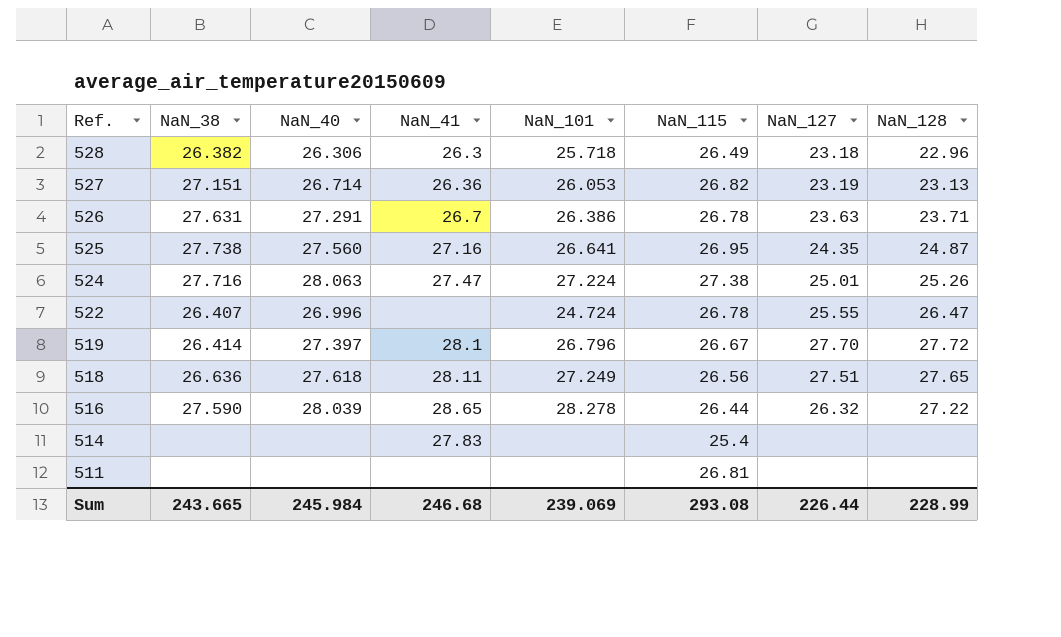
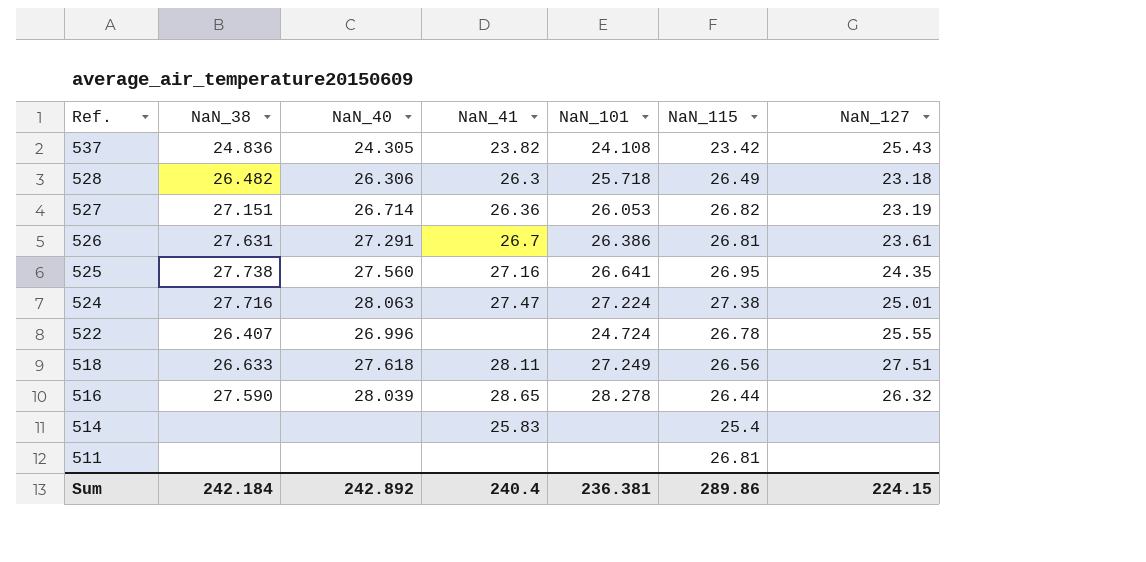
column NaN_128 | position: 8 -> none
row 519: 26.414 | 27.397 | 28.1 | 26.796 | 26.67 | 27.70 | 27.72 -> none
row 537: none -> 24.836 | 24.305 | 23.82 | 24.108 | 23.42 | 25.43
528 | NaN_38: 26.382 -> 26.482
526 | NaN_115: 26.78 -> 26.81
526 | NaN_127: 23.63 -> 23.61
518 | NaN_38: 26.636 -> 26.633
514 | NaN_41: 27.83 -> 25.83
Sum | NaN_38: 243.665 -> 242.184
Sum | NaN_40: 245.984 -> 242.892
Sum | NaN_41: 246.68 -> 240.4
Sum | NaN_101: 239.069 -> 236.381
Sum | NaN_115: 293.08 -> 289.86
Sum | NaN_127: 226.44 -> 224.15

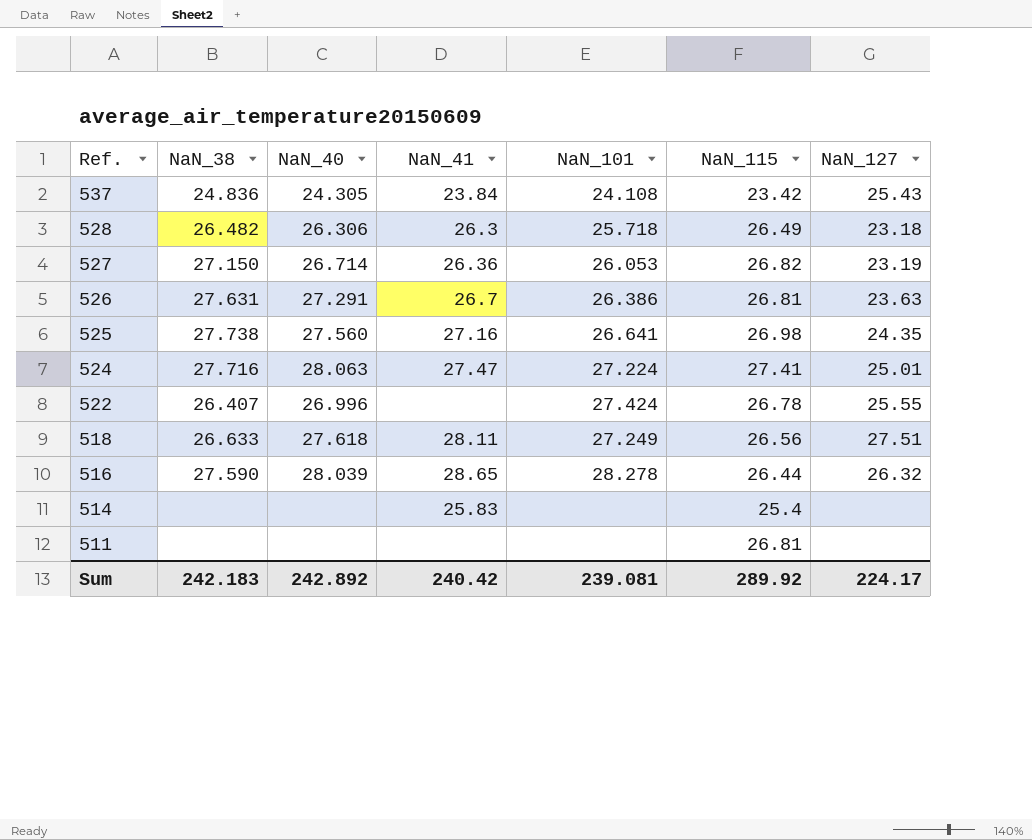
537 | NaN_41: 23.82 -> 23.84
527 | NaN_38: 27.151 -> 27.150
526 | NaN_127: 23.61 -> 23.63
525 | NaN_115: 26.95 -> 26.98
524 | NaN_115: 27.38 -> 27.41
522 | NaN_101: 24.724 -> 27.424
Sum | NaN_38: 242.184 -> 242.183
Sum | NaN_41: 240.4 -> 240.42
Sum | NaN_101: 236.381 -> 239.081
Sum | NaN_115: 289.86 -> 289.92
Sum | NaN_127: 224.15 -> 224.17

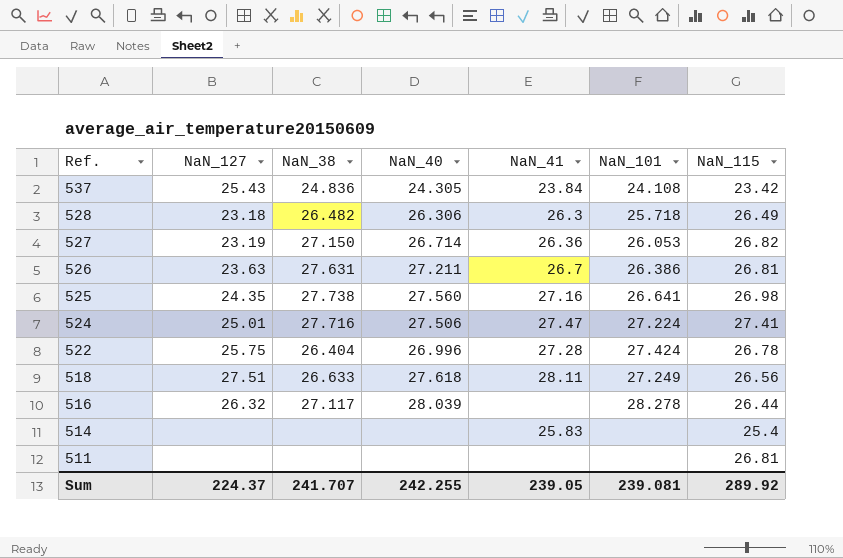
column NaN_127 | position: 7 -> 2
526 | NaN_40: 27.291 -> 27.211
524 | NaN_40: 28.063 -> 27.506
522 | NaN_127: 25.55 -> 25.75
522 | NaN_38: 26.407 -> 26.404
522 | NaN_41: none -> 27.28
516 | NaN_38: 27.590 -> 27.117
516 | NaN_41: 28.65 -> none
Sum | NaN_127: 224.17 -> 224.37
Sum | NaN_38: 242.183 -> 241.707
Sum | NaN_40: 242.892 -> 242.255
Sum | NaN_41: 240.42 -> 239.05

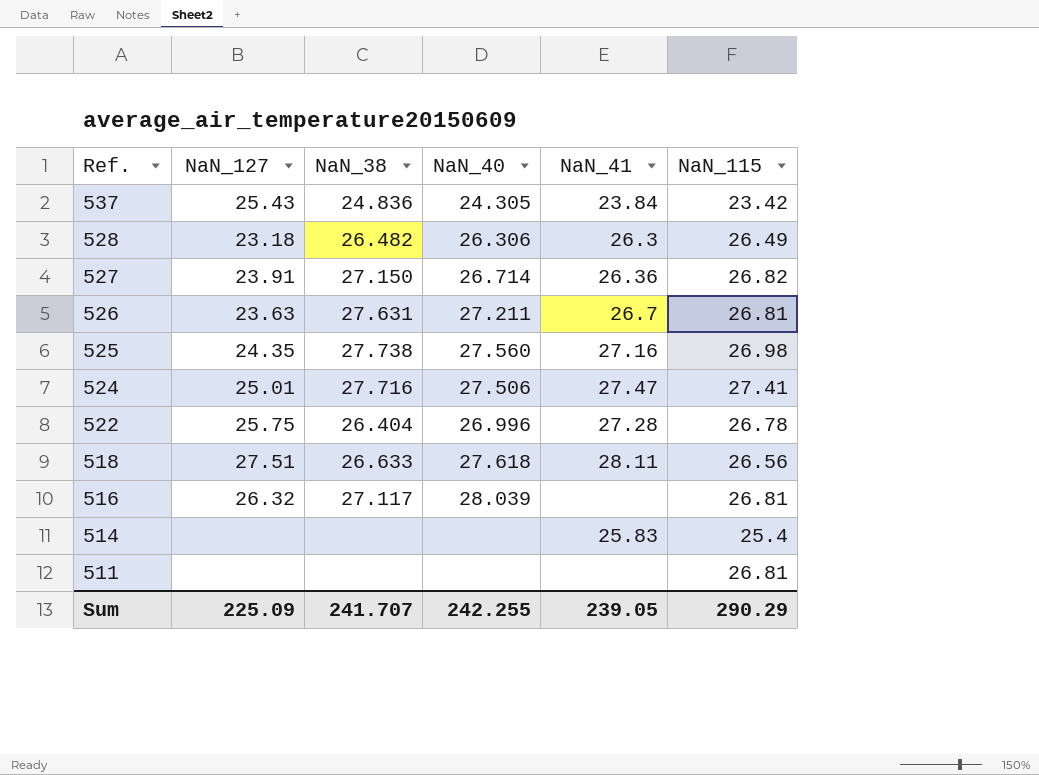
column NaN_101 | position: 6 -> none
527 | NaN_127: 23.19 -> 23.91
516 | NaN_115: 26.44 -> 26.81
Sum | NaN_127: 224.37 -> 225.09
Sum | NaN_115: 289.92 -> 290.29

